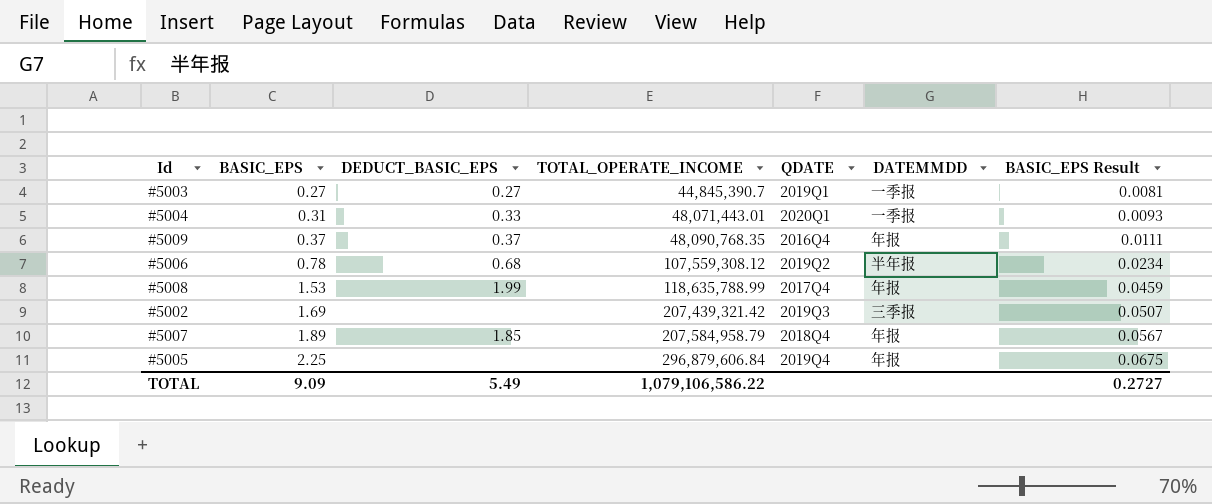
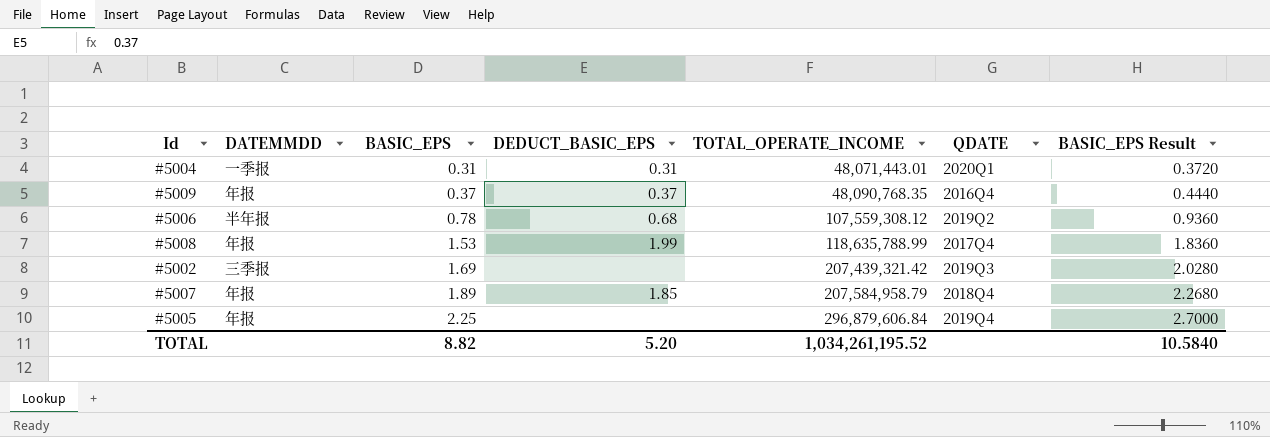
column DATEMMDD | position: 6 -> 2
column BASIC_EPS Result | formula: [BASIC_EPS] * 0.03 -> [BASIC_EPS] * 1.2
row #5003: 0.27 | 0.27 | 44,845,390.7 | 2019Q1 | 一季报 | 0.0081 -> none
#5004 | DEDUCT_BASIC_EPS: 0.33 -> 0.31
TOTAL | BASIC_EPS: 9.09 -> 8.82
TOTAL | DEDUCT_BASIC_EPS: 5.49 -> 5.20
TOTAL | TOTAL_OPERATE_INCOME: 1,079,106,586.22 -> 1,034,261,195.52
TOTAL | BASIC_EPS Result: 0.2727 -> 10.5840

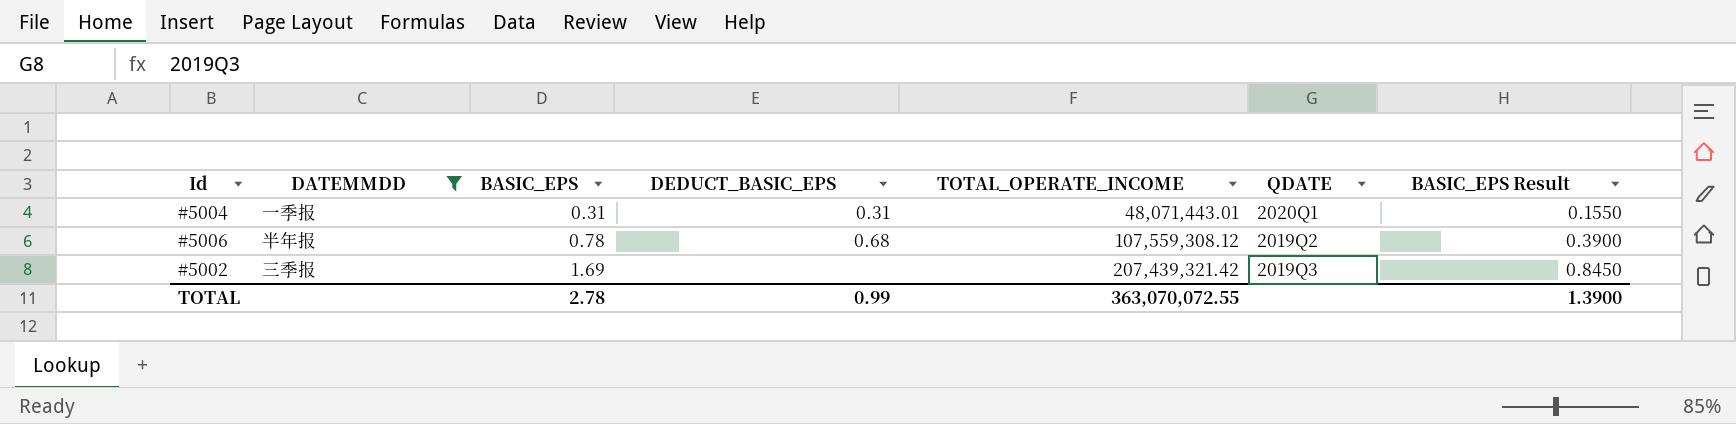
filter: none -> DATEMMDD != 年报
column BASIC_EPS Result | formula: [BASIC_EPS] * 1.2 -> [BASIC_EPS] * 0.5
TOTAL | BASIC_EPS: 8.82 -> 2.78
TOTAL | DEDUCT_BASIC_EPS: 5.20 -> 0.99
TOTAL | TOTAL_OPERATE_INCOME: 1,034,261,195.52 -> 363,070,072.55
TOTAL | BASIC_EPS Result: 10.5840 -> 1.3900

